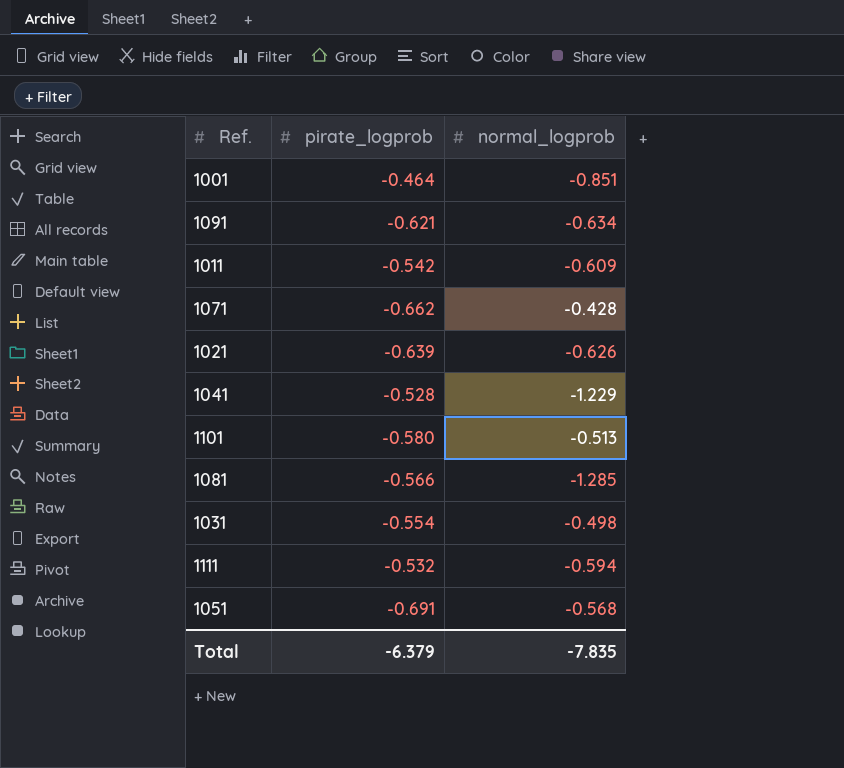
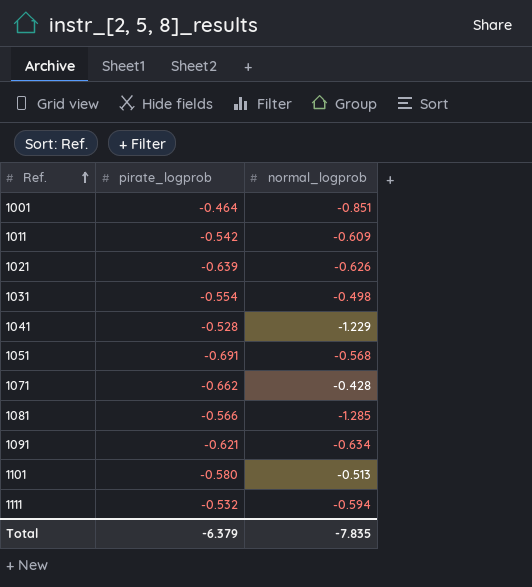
row order: none -> Ref. ascending

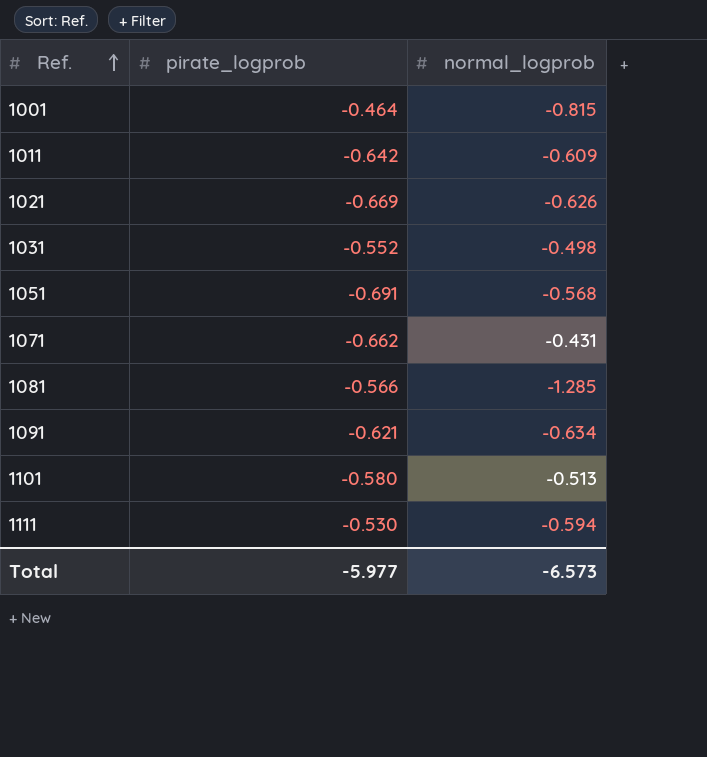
row 1041: -0.528 | -1.229 -> none
1001 | normal_logprob: -0.851 -> -0.815
1011 | pirate_logprob: -0.542 -> -0.642
1021 | pirate_logprob: -0.639 -> -0.669
1031 | pirate_logprob: -0.554 -> -0.552
1071 | normal_logprob: -0.428 -> -0.431
1111 | pirate_logprob: -0.532 -> -0.530
Total | pirate_logprob: -6.379 -> -5.977
Total | normal_logprob: -7.835 -> -6.573

